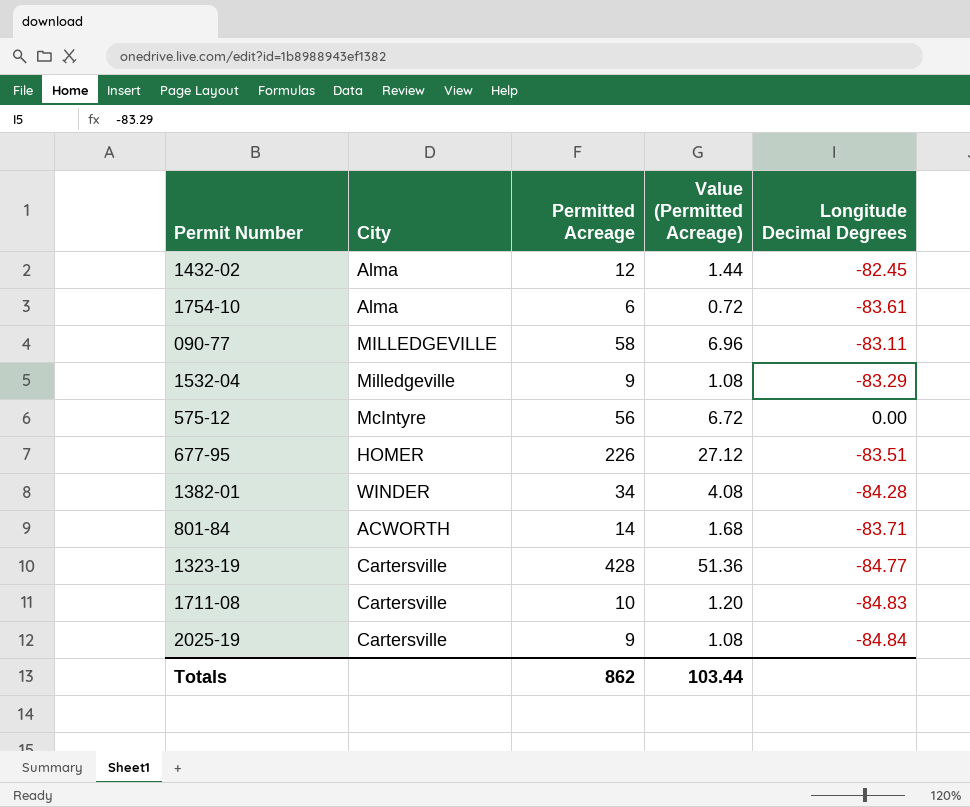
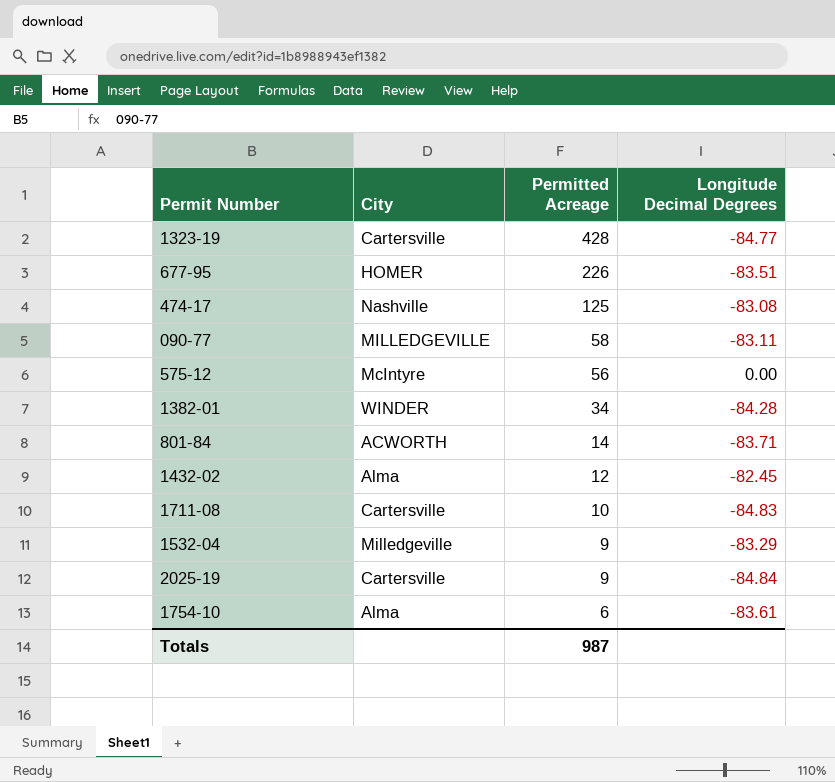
row order: none -> Permitted Acreage descending
column Value (Permitted Acreage) | formula: [Permitted Acreage] * 0.12 -> none
row 474-17: none -> Nashville | 125 | -83.08
Totals | Permitted Acreage: 862 -> 987

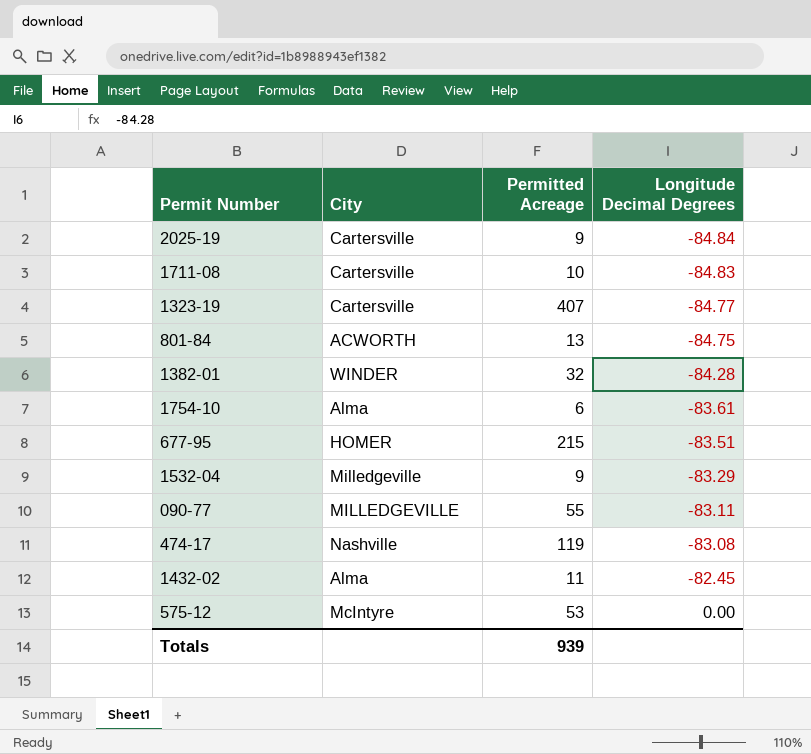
row order: Permitted Acreage descending -> Longitude Decimal Degrees ascending
1323-19 | Permitted Acreage: 428 -> 407
801-84 | Permitted Acreage: 14 -> 13
801-84 | Longitude Decimal Degrees: -83.71 -> -84.75
1382-01 | Permitted Acreage: 34 -> 32
677-95 | Permitted Acreage: 226 -> 215
090-77 | Permitted Acreage: 58 -> 55
474-17 | Permitted Acreage: 125 -> 119
1432-02 | Permitted Acreage: 12 -> 11
575-12 | Permitted Acreage: 56 -> 53
Totals | Permitted Acreage: 987 -> 939

